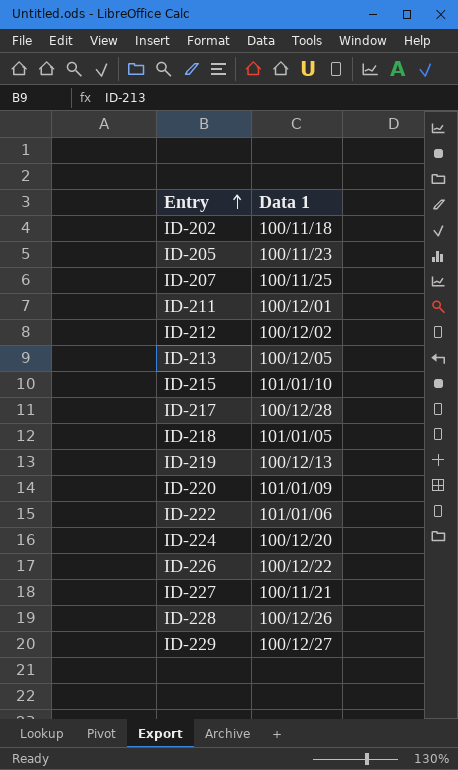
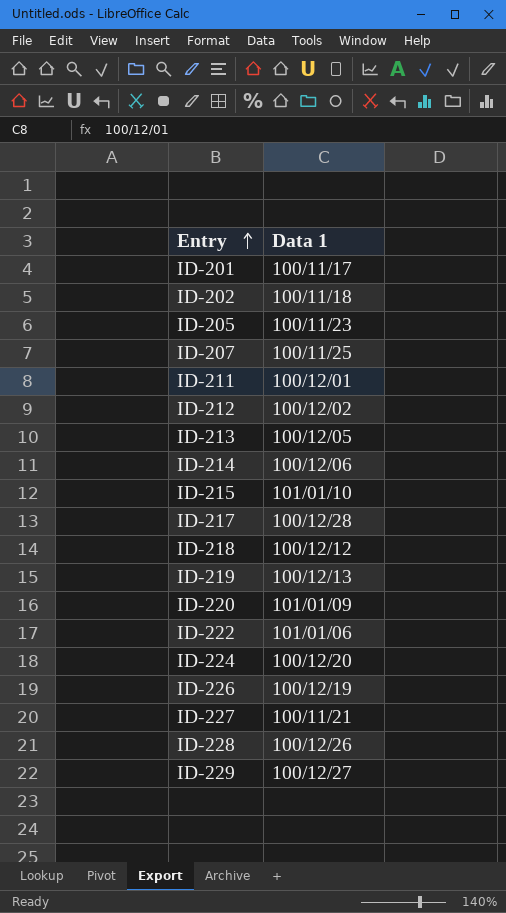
row ID-201: none -> 100/11/17
row ID-214: none -> 100/12/06
ID-218 | Data 1: 101/01/05 -> 100/12/12
ID-226 | Data 1: 100/12/22 -> 100/12/19

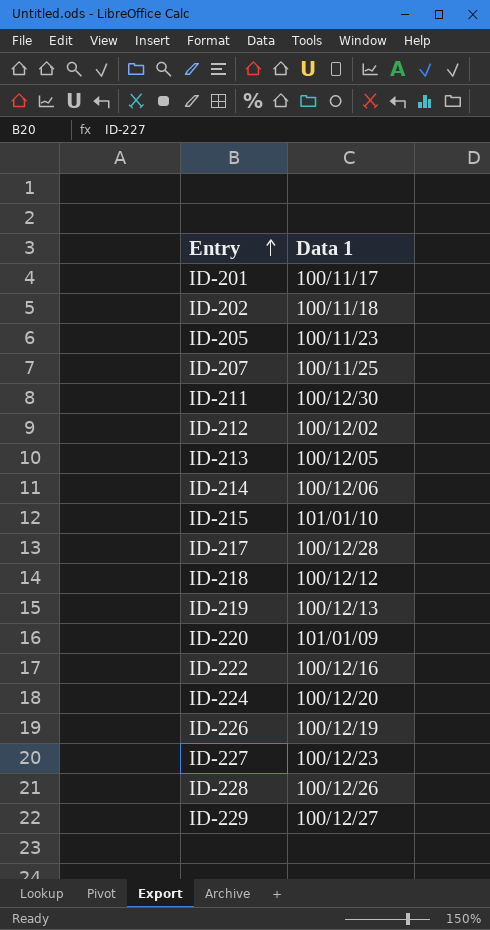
ID-211 | Data 1: 100/12/01 -> 100/12/30
ID-222 | Data 1: 101/01/06 -> 100/12/16
ID-227 | Data 1: 100/11/21 -> 100/12/23

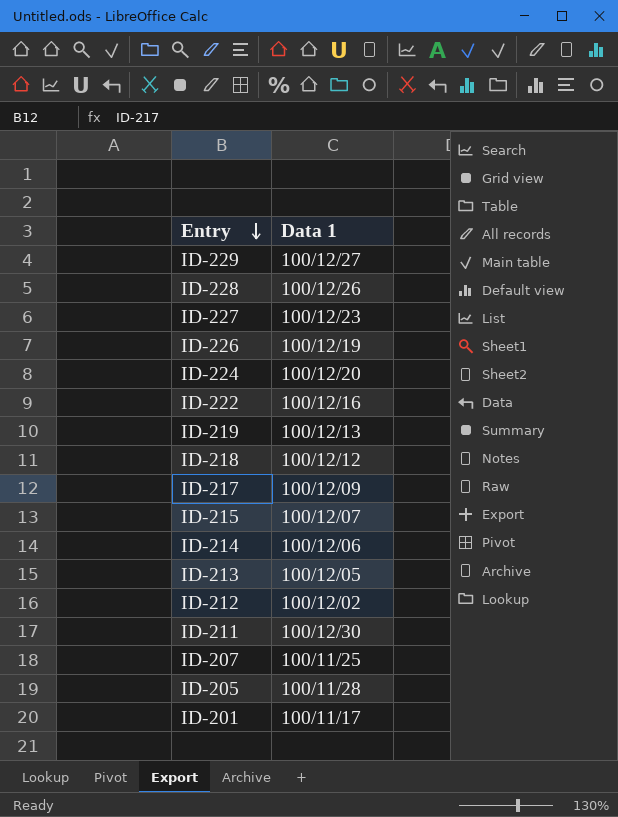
row order: Entry ascending -> Entry descending
row ID-202: 100/11/18 -> none
row ID-220: 101/01/09 -> none
ID-217 | Data 1: 100/12/28 -> 100/12/09
ID-215 | Data 1: 101/01/10 -> 100/12/07
ID-205 | Data 1: 100/11/23 -> 100/11/28

